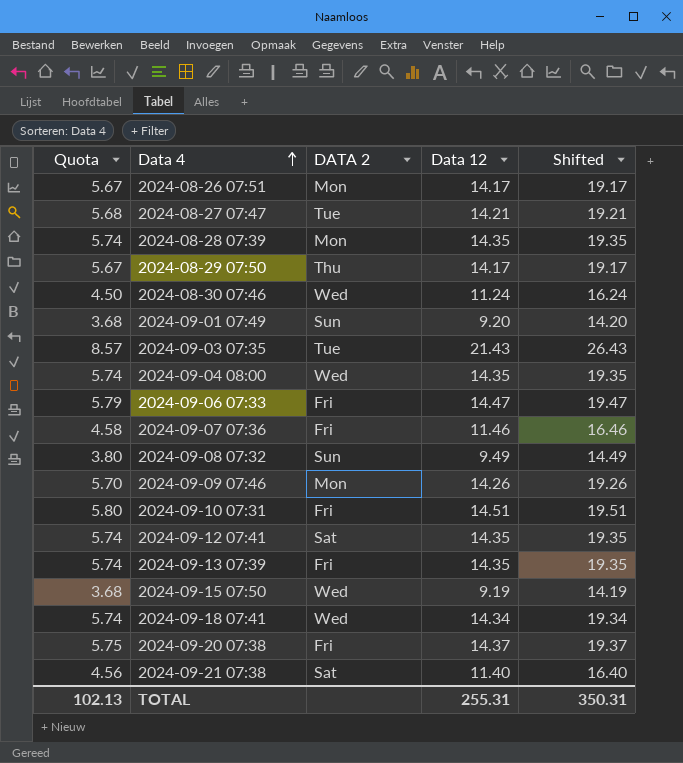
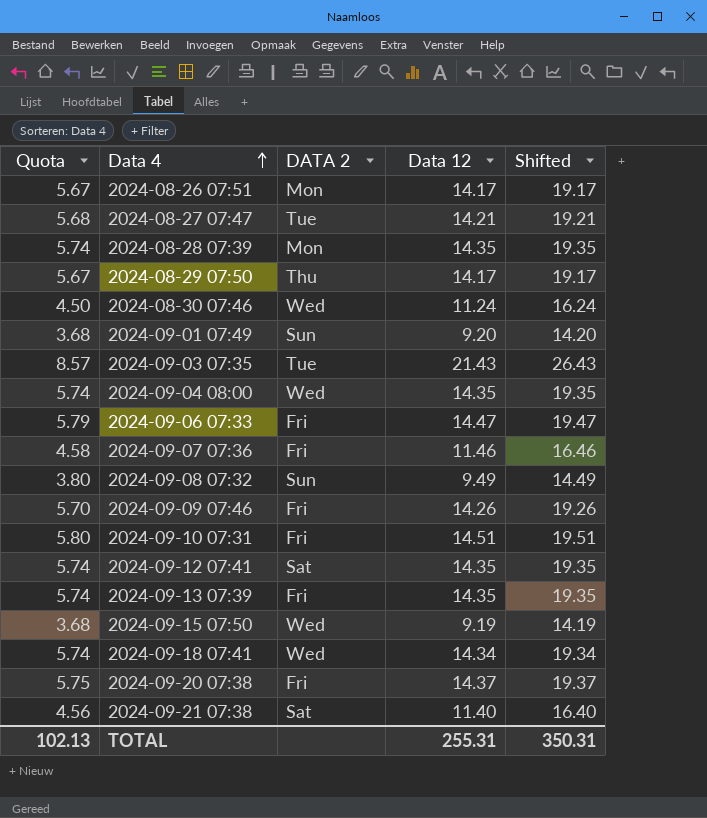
2024-09-09 07:46 | DATA 2: Mon -> Fri

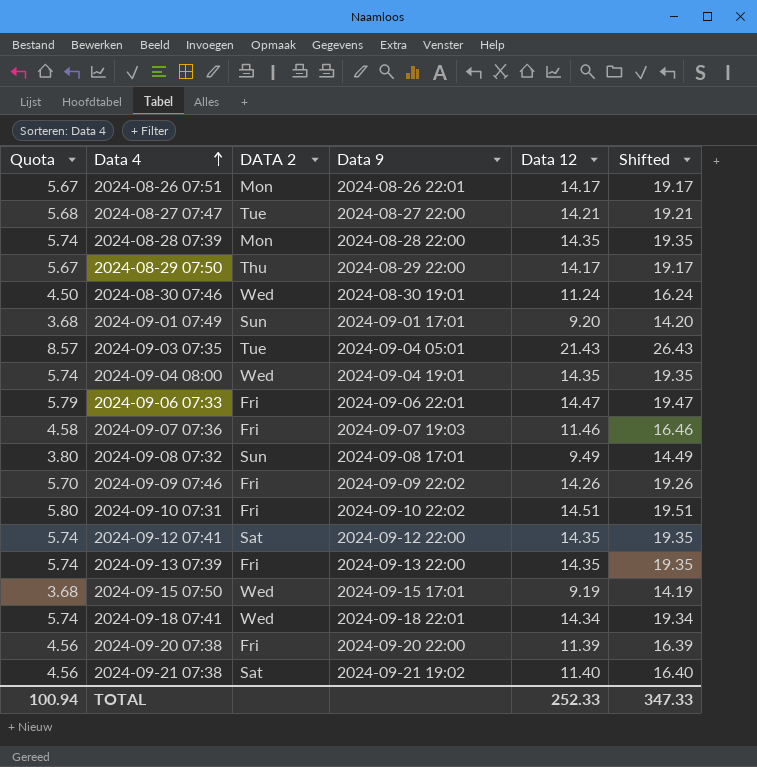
column Data 9 | position: none -> 4
2024-09-20 07:38 | Quota: 5.75 -> 4.56
2024-09-20 07:38 | Data 12: 14.37 -> 11.39
2024-09-20 07:38 | Shifted: 19.37 -> 16.39
TOTAL | Quota: 102.13 -> 100.94
TOTAL | Data 12: 255.31 -> 252.33
TOTAL | Shifted: 350.31 -> 347.33

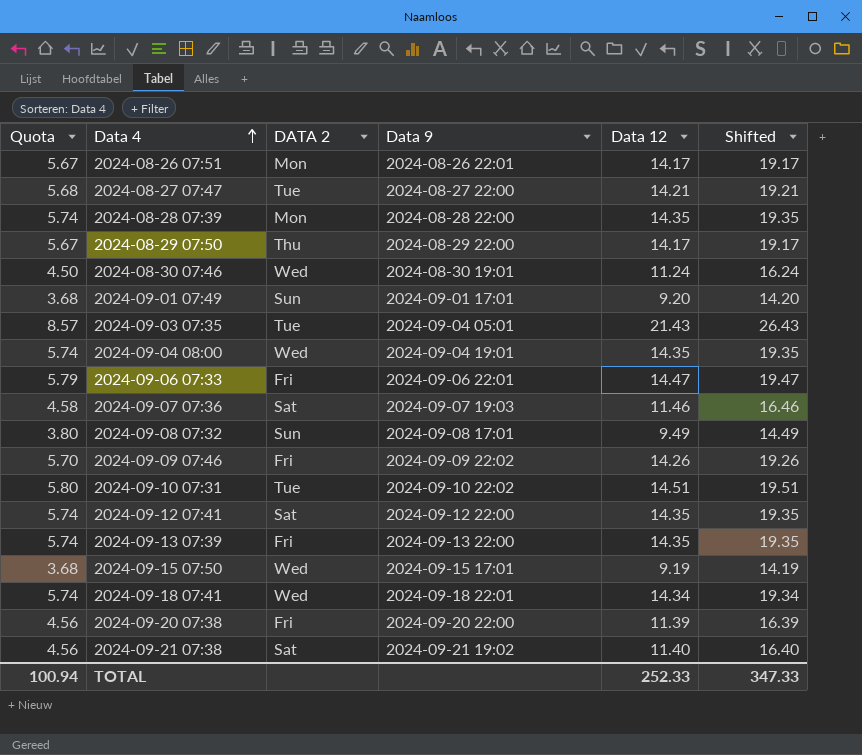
2024-09-07 07:36 | DATA 2: Fri -> Sat
2024-09-10 07:31 | DATA 2: Fri -> Tue

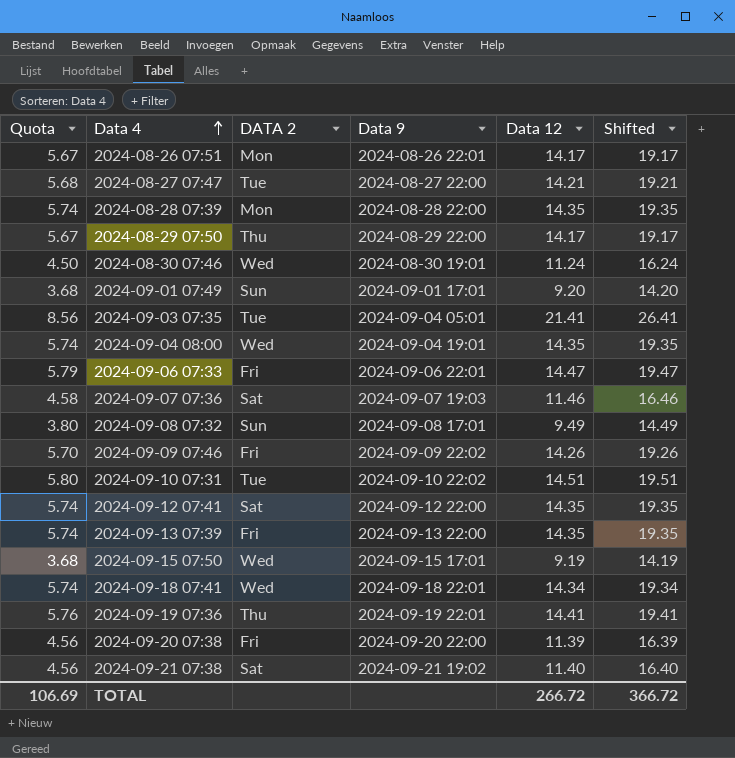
2024-09-03 07:35 | Quota: 8.57 -> 8.56
2024-09-03 07:35 | Data 12: 21.43 -> 21.41
2024-09-03 07:35 | Shifted: 26.43 -> 26.41
row 2024-09-19 07:36: none -> 5.76 | Thu | 2024-09-19 22:01 | 14.41 | 19.41
TOTAL | Quota: 100.94 -> 106.69
TOTAL | Data 12: 252.33 -> 266.72
TOTAL | Shifted: 347.33 -> 366.72

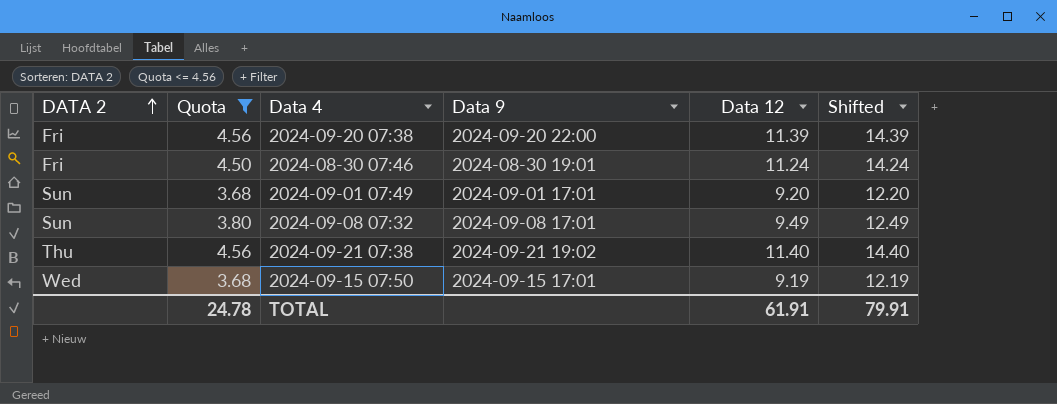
filter: none -> Quota <= 4.56
row order: Data 4 ascending -> DATA 2 ascending
column DATA 2 | position: 3 -> 1
column Shifted | formula: [Data 12] + 5 -> [Data 12] + 3
2024-08-30 07:46 | DATA 2: Wed -> Fri
2024-09-21 07:38 | DATA 2: Sat -> Thu
TOTAL | Quota: 106.69 -> 24.78
TOTAL | Data 12: 266.72 -> 61.91
TOTAL | Shifted: 366.72 -> 79.91

